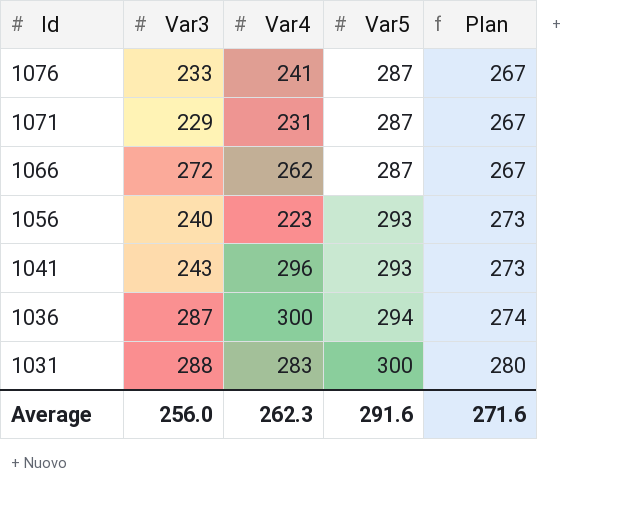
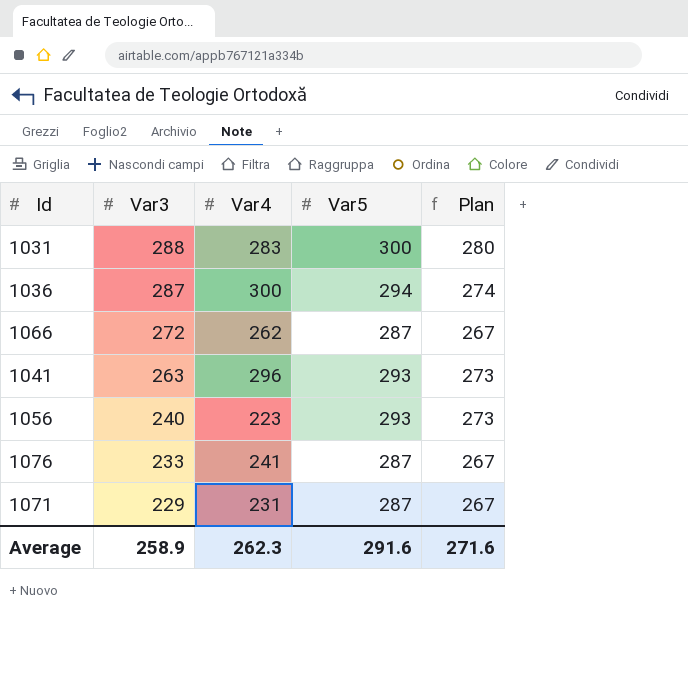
row order: Id descending -> Var3 descending
1041 | Var3: 243 -> 263
Average | Var3: 256.0 -> 258.9

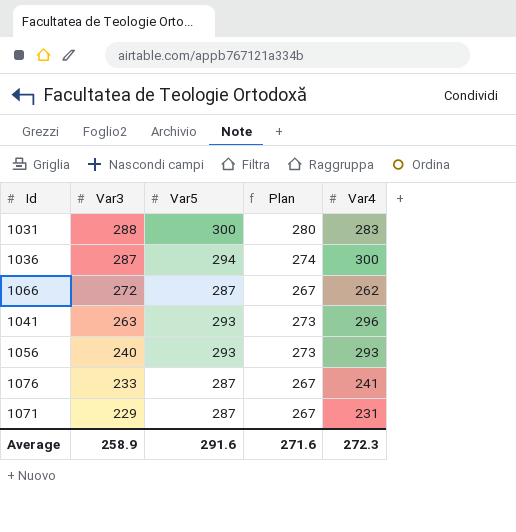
column Var4 | position: 3 -> 5
1056 | Var4: 223 -> 293
Average | Var4: 262.3 -> 272.3

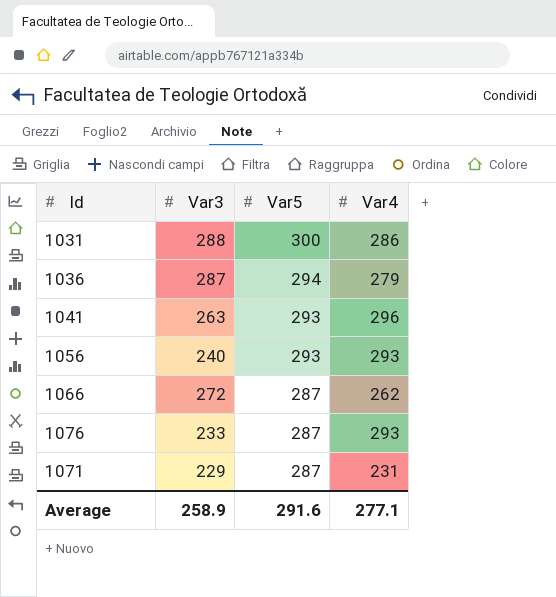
row order: Var3 descending -> Var5 descending
column Plan | formula: [Var5] - 20 -> none
1031 | Var4: 283 -> 286
1036 | Var4: 300 -> 279
1076 | Var4: 241 -> 293
Average | Var4: 272.3 -> 277.1

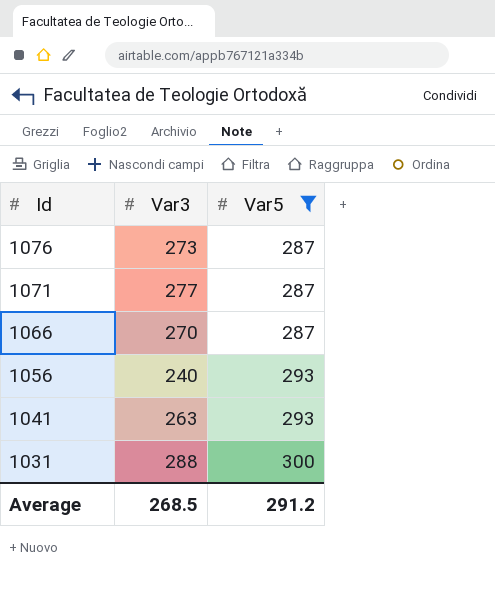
filter: none -> Var5 != 294
row order: Var5 descending -> Id descending
column Var4 | position: 4 -> none
1076 | Var3: 233 -> 273
1071 | Var3: 229 -> 277
1066 | Var3: 272 -> 270
Average | Var3: 258.9 -> 268.5
Average | Var5: 291.6 -> 291.2

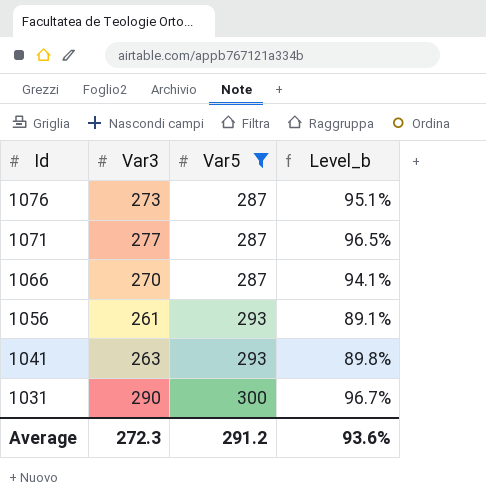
column Level_b | formula: none -> [Var3] / [Var5]
1056 | Var3: 240 -> 261
1031 | Var3: 288 -> 290
Average | Var3: 268.5 -> 272.3

